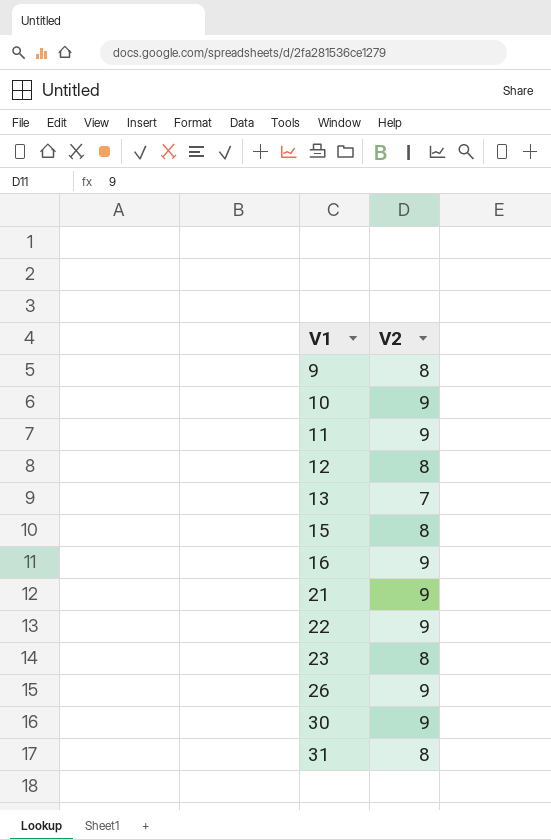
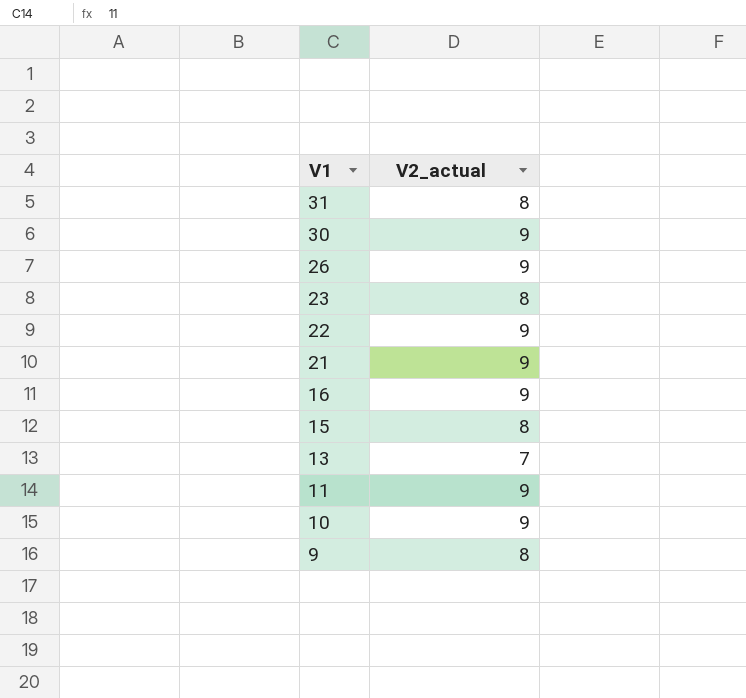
row order: V1 ascending -> V1 descending
column name: V2 -> V2_actual
row 12: 8 -> none

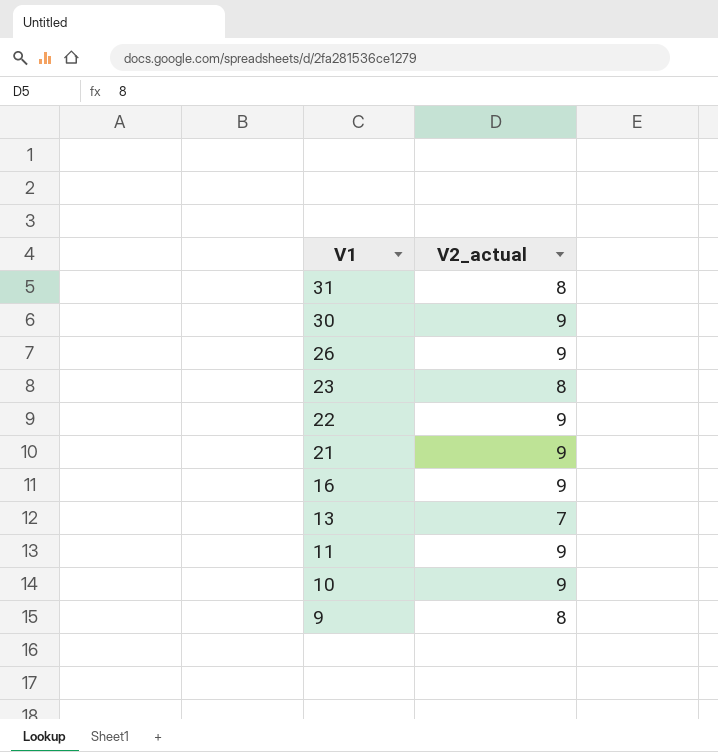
row 15: 8 -> none

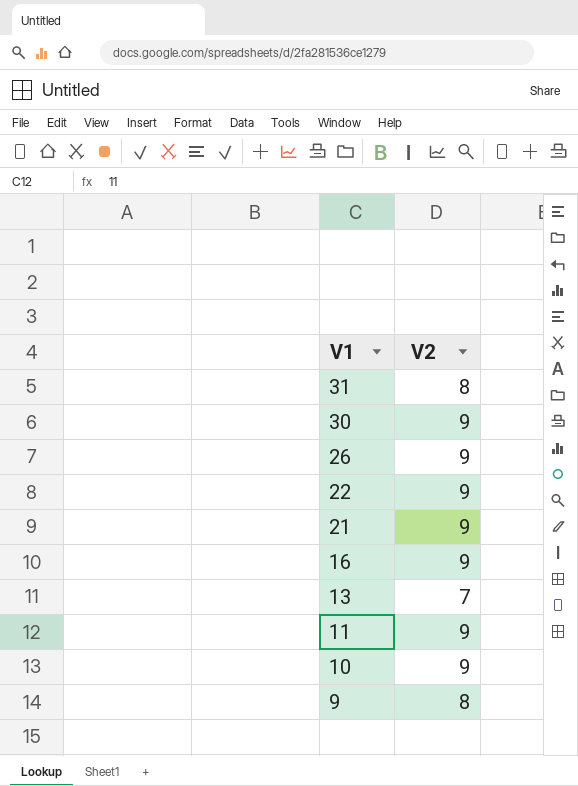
column name: V2_actual -> V2
row 23: 8 -> none

